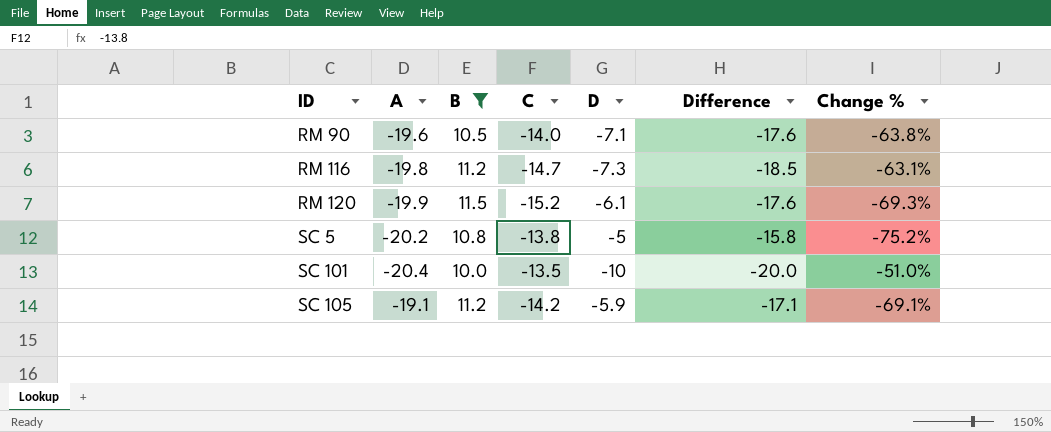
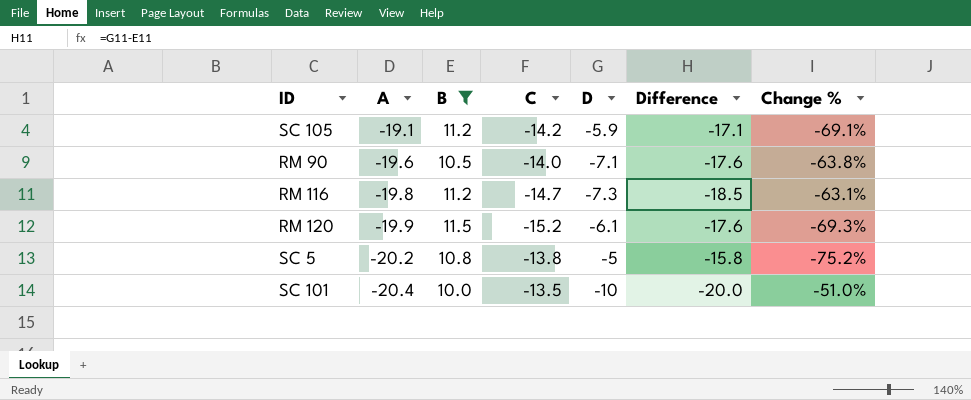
row order: ID ascending -> A descending

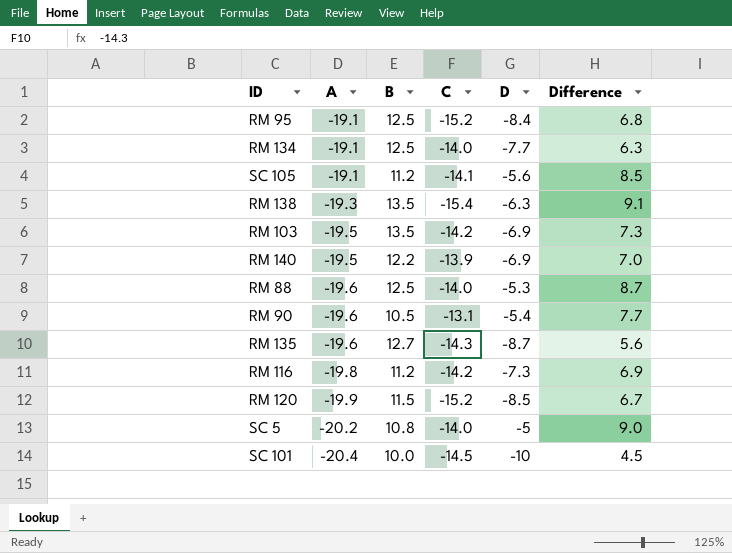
filter: B <= 11.5 -> none
column Change % | formula: ([D] - [A]) / [A] -> none
column Difference | formula: [D] - [B] -> [D] - [C]
SC 105 | C: -14.2 -> -14.1
SC 105 | D: -5.9 -> -5.6
RM 90 | C: -14.0 -> -13.1
RM 90 | D: -7.1 -> -5.4
RM 116 | C: -14.7 -> -14.2
RM 120 | D: -6.1 -> -8.5
SC 5 | C: -13.8 -> -14.0
SC 101 | C: -13.5 -> -14.5

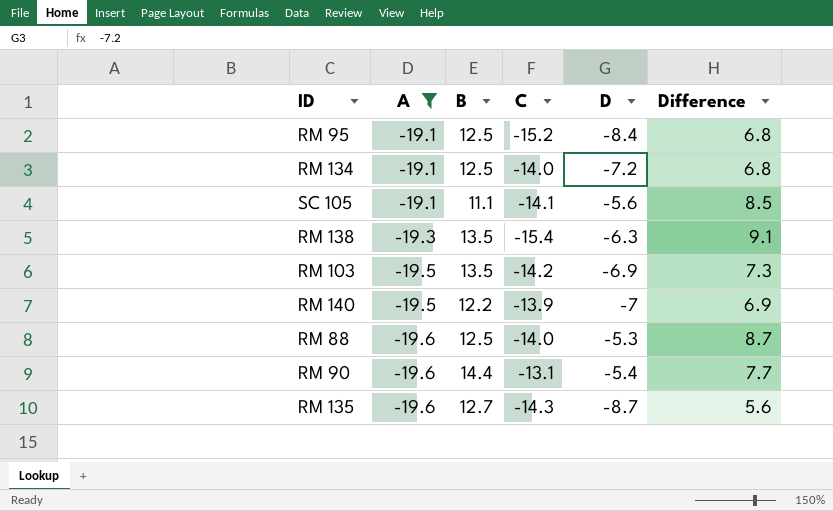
filter: none -> A >= -19.6
RM 134 | D: -7.7 -> -7.2
RM 134 | Difference: 6.3 -> 6.8
SC 105 | B: 11.2 -> 11.1
RM 140 | D: -6.9 -> -7
RM 140 | Difference: 7.0 -> 6.9
RM 90 | B: 10.5 -> 14.4

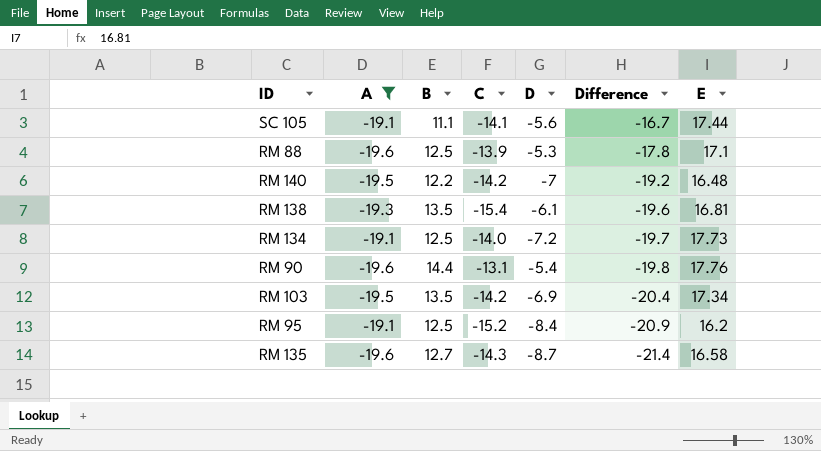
row order: A descending -> Difference descending
column Difference | formula: [D] - [C] -> [D] - [B]
column E | position: none -> 7
RM 88 | C: -14.0 -> -13.9
RM 140 | C: -13.9 -> -14.2
RM 138 | D: -6.3 -> -6.1

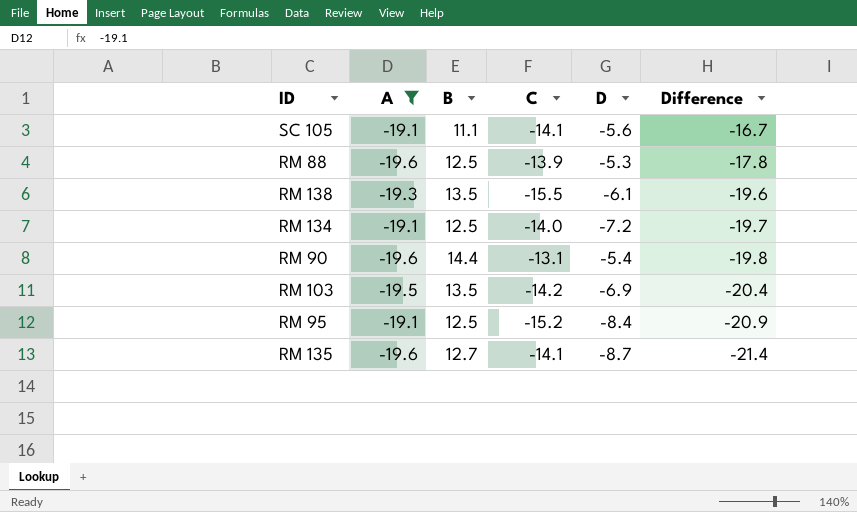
column E | position: 7 -> none
row RM 140: -19.5 | 12.2 | -14.2 | -7 | -19.2 | 16.48 -> none
RM 138 | C: -15.4 -> -15.5
RM 135 | C: -14.3 -> -14.1

